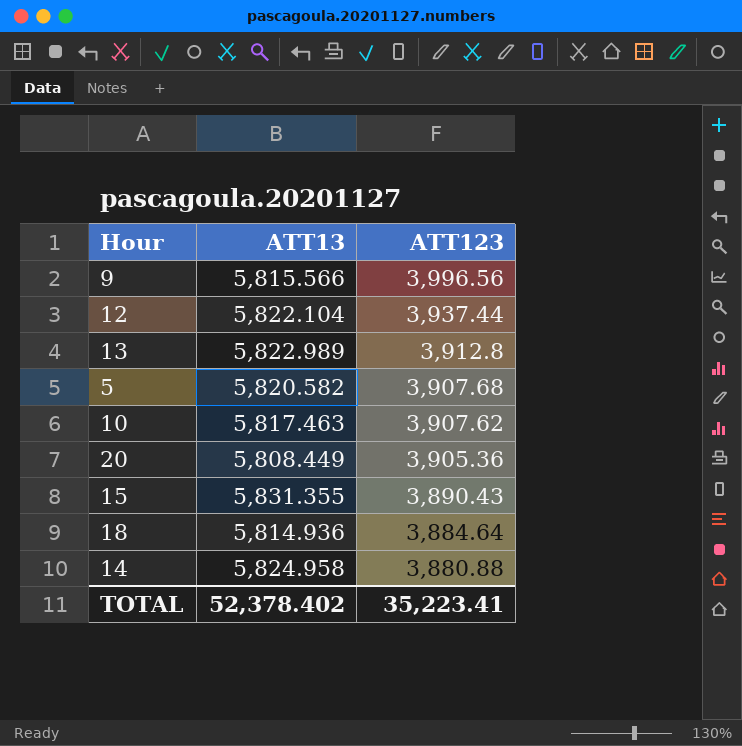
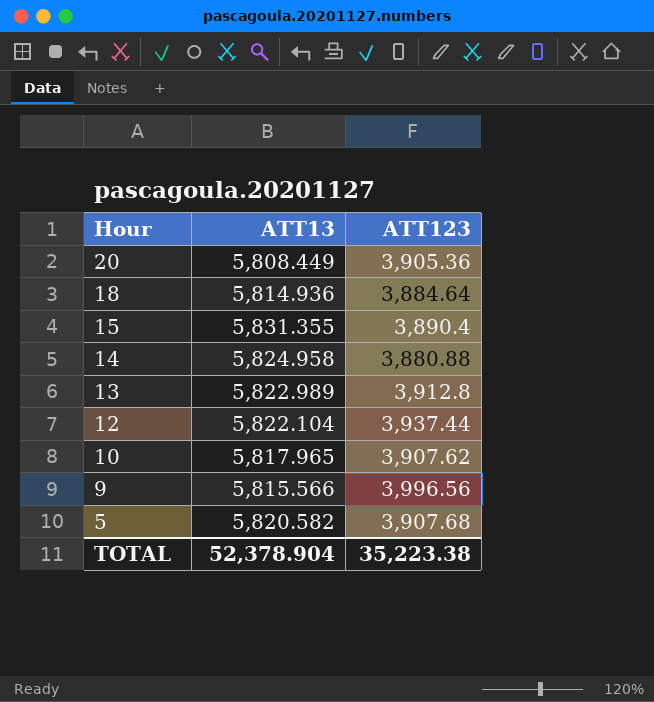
row order: ATT123 descending -> Hour descending
15 | ATT123: 3,890.43 -> 3,890.4
10 | ATT13: 5,817.463 -> 5,817.965
TOTAL | ATT13: 52,378.402 -> 52,378.904
TOTAL | ATT123: 35,223.41 -> 35,223.38

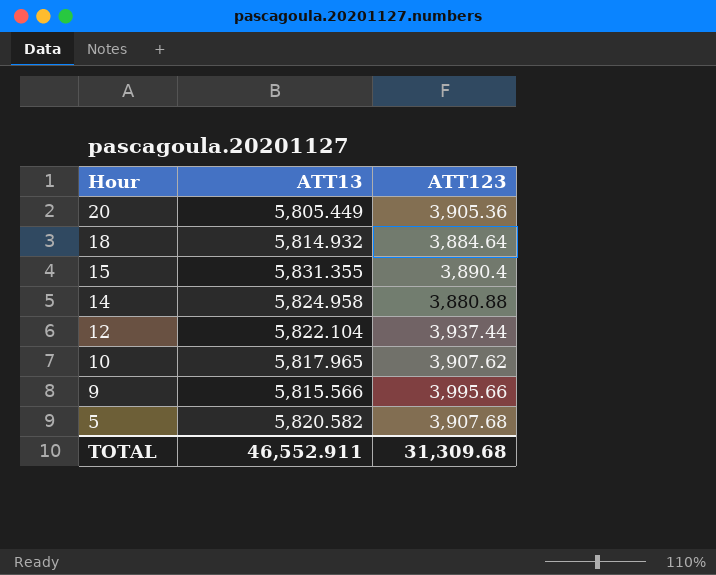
row 13: 5,822.989 | 3,912.8 -> none
20 | ATT13: 5,808.449 -> 5,805.449
18 | ATT13: 5,814.936 -> 5,814.932
9 | ATT123: 3,996.56 -> 3,995.66
TOTAL | ATT13: 52,378.904 -> 46,552.911
TOTAL | ATT123: 35,223.38 -> 31,309.68

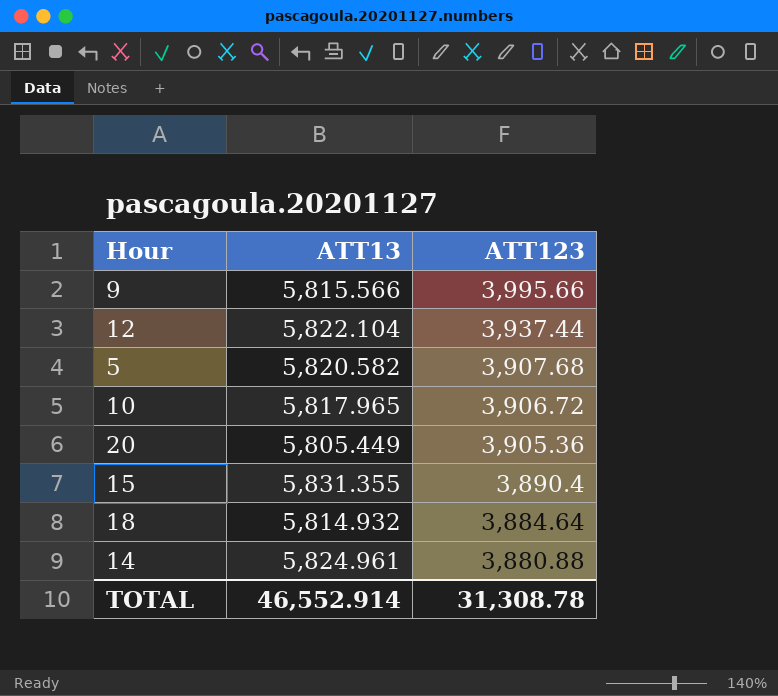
row order: Hour descending -> ATT123 descending
10 | ATT123: 3,907.62 -> 3,906.72
14 | ATT13: 5,824.958 -> 5,824.961
TOTAL | ATT13: 46,552.911 -> 46,552.914
TOTAL | ATT123: 31,309.68 -> 31,308.78

